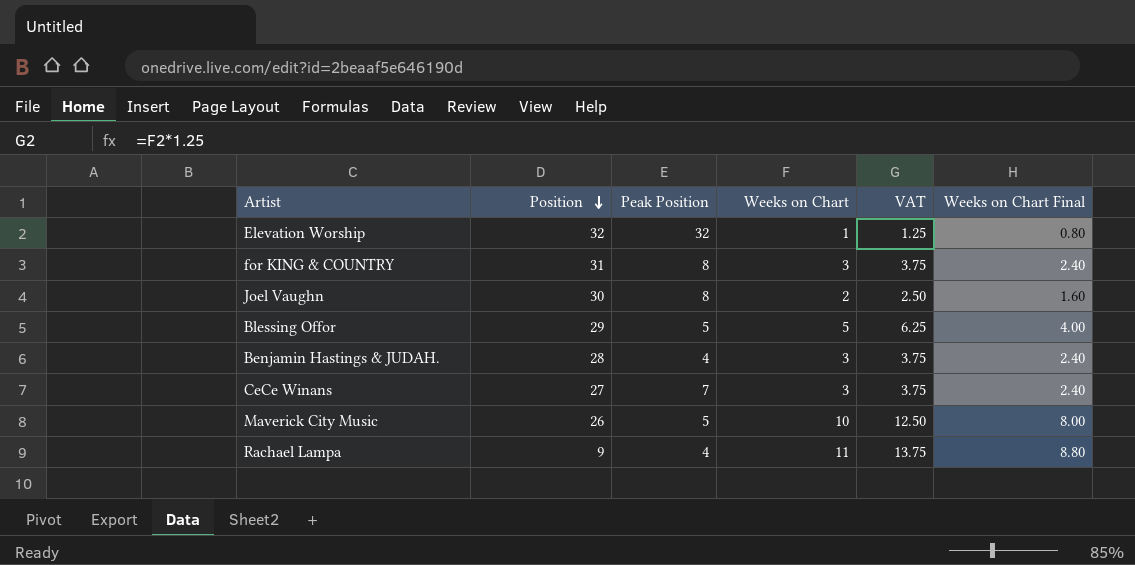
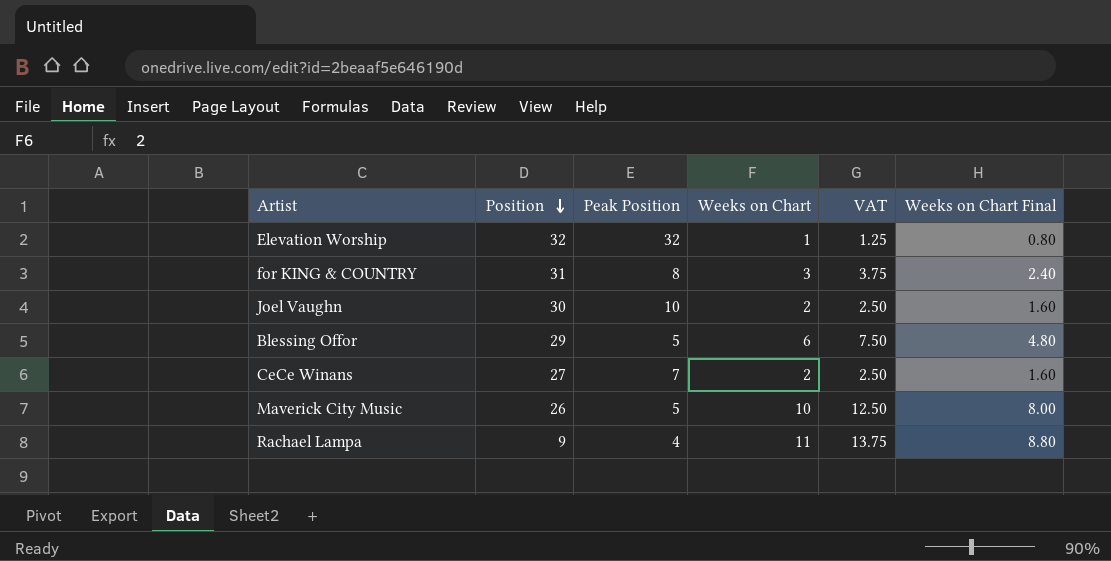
row Benjamin Hastings & JUDAH.: 28 | 4 | 3 | 3.75 | 2.40 -> none
Joel Vaughn | Peak Position: 8 -> 10
Blessing Offor | Weeks on Chart: 5 -> 6
Blessing Offor | VAT: 6.25 -> 7.50
Blessing Offor | Weeks on Chart Final: 4.00 -> 4.80
CeCe Winans | Weeks on Chart: 3 -> 2
CeCe Winans | VAT: 3.75 -> 2.50
CeCe Winans | Weeks on Chart Final: 2.40 -> 1.60

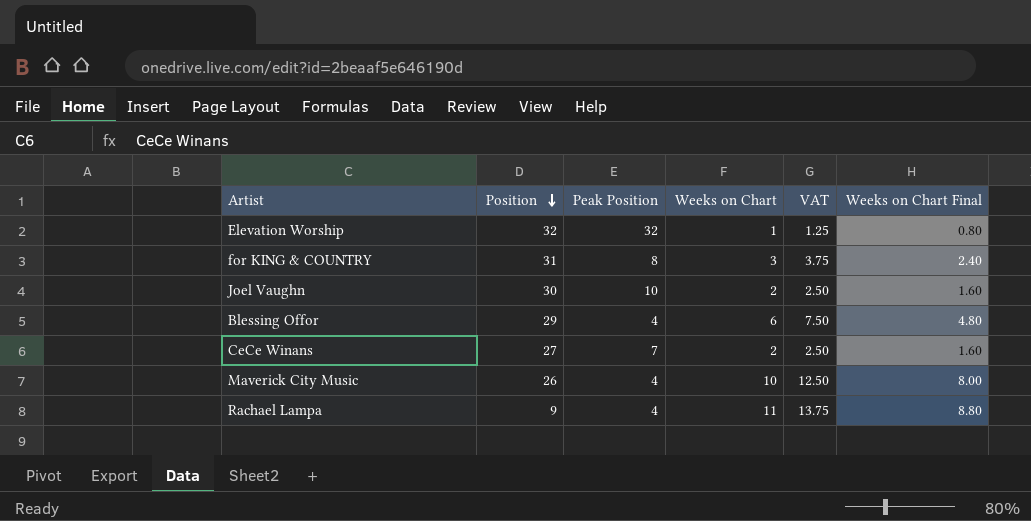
Blessing Offor | Peak Position: 5 -> 4
Maverick City Music | Peak Position: 5 -> 4

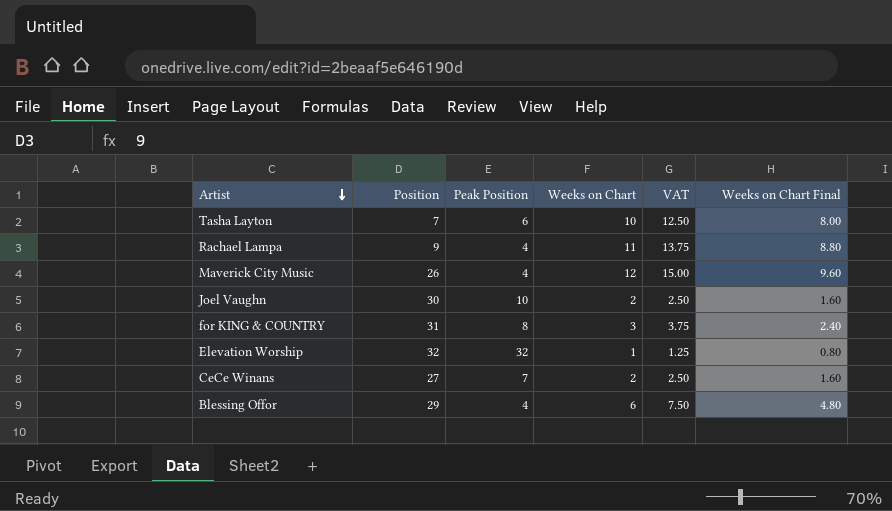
row order: Position descending -> Artist descending
row Tasha Layton: none -> 7 | 6 | 10 | 12.50 | 8.00
Maverick City Music | Weeks on Chart: 10 -> 12
Maverick City Music | VAT: 12.50 -> 15.00
Maverick City Music | Weeks on Chart Final: 8.00 -> 9.60

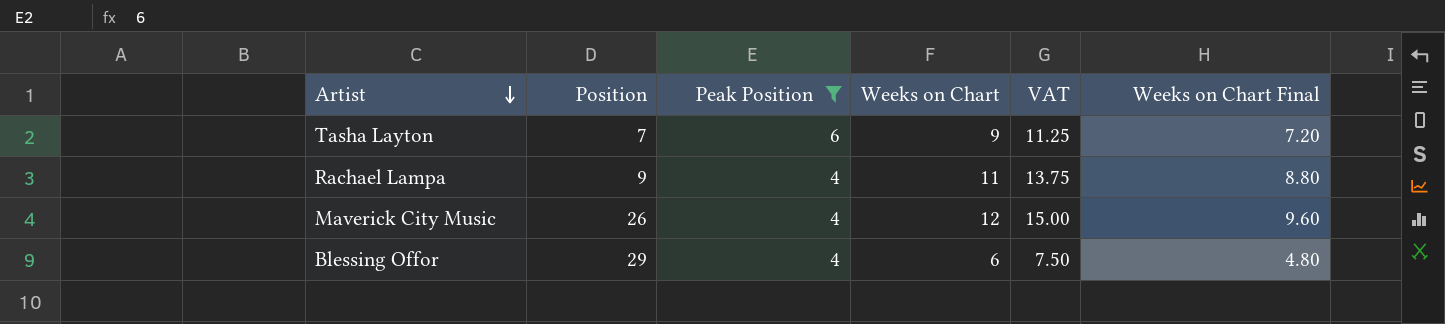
filter: none -> Peak Position <= 6
Tasha Layton | Weeks on Chart: 10 -> 9
Tasha Layton | VAT: 12.50 -> 11.25
Tasha Layton | Weeks on Chart Final: 8.00 -> 7.20

